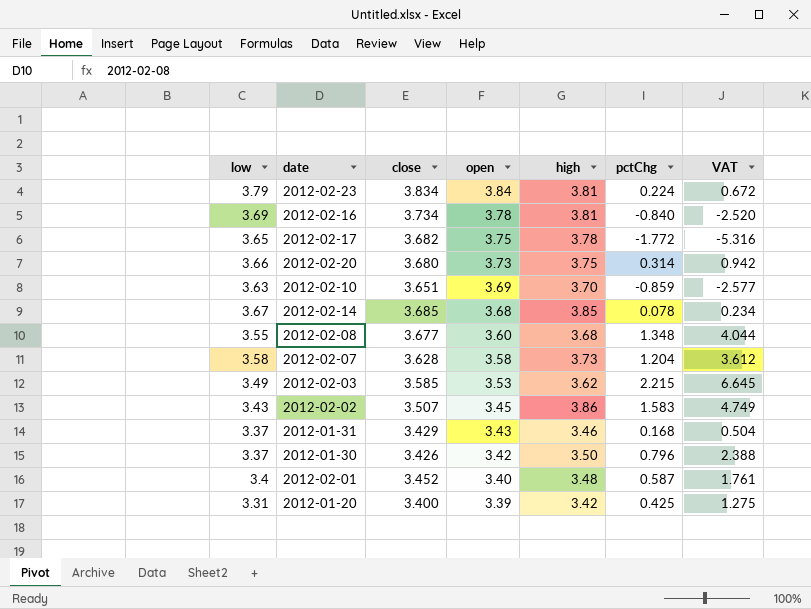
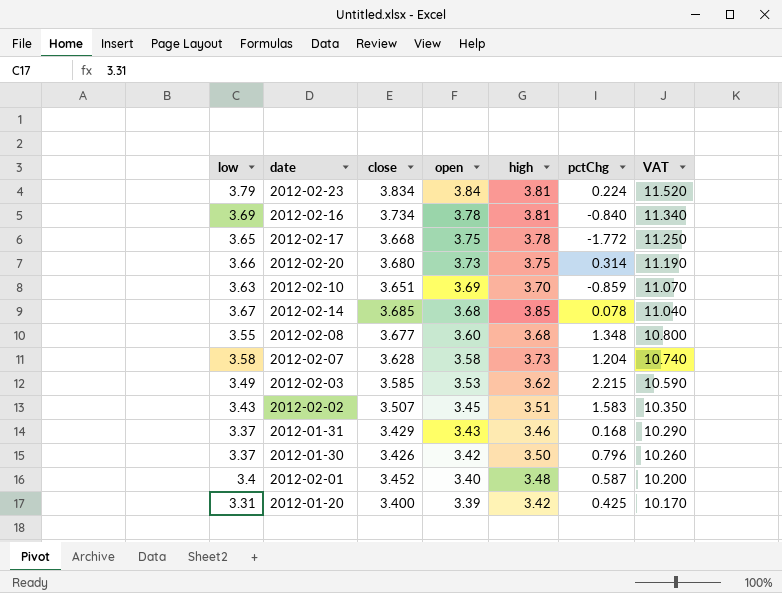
column VAT | formula: [pctChg] * 3 -> [open] * 3
2012-02-17 | close: 3.682 -> 3.668
2012-02-02 | high: 3.86 -> 3.51

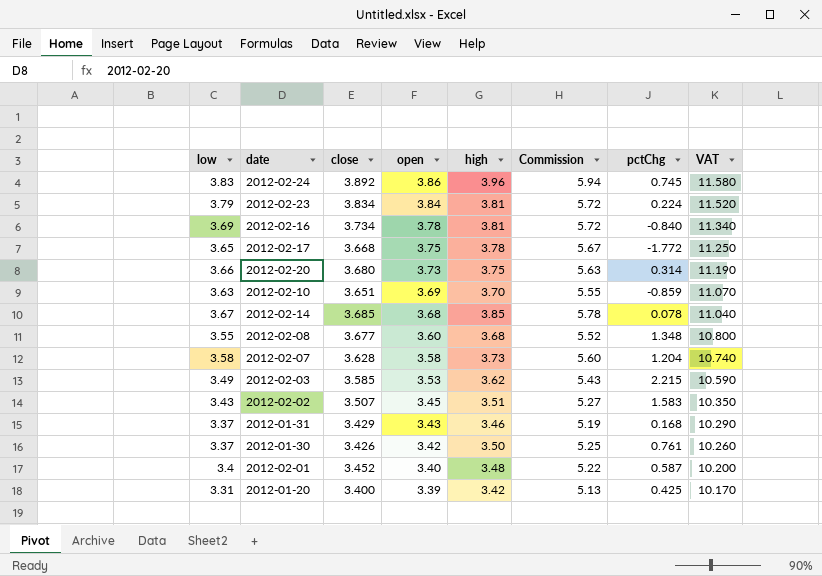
column Commission | formula: none -> [high] * 1.5
row 2012-02-24: none -> 3.83 | 3.892 | 3.86 | 3.96 | 5.94 | 0.745 | 11.580
2012-01-30 | pctChg: 0.796 -> 0.761

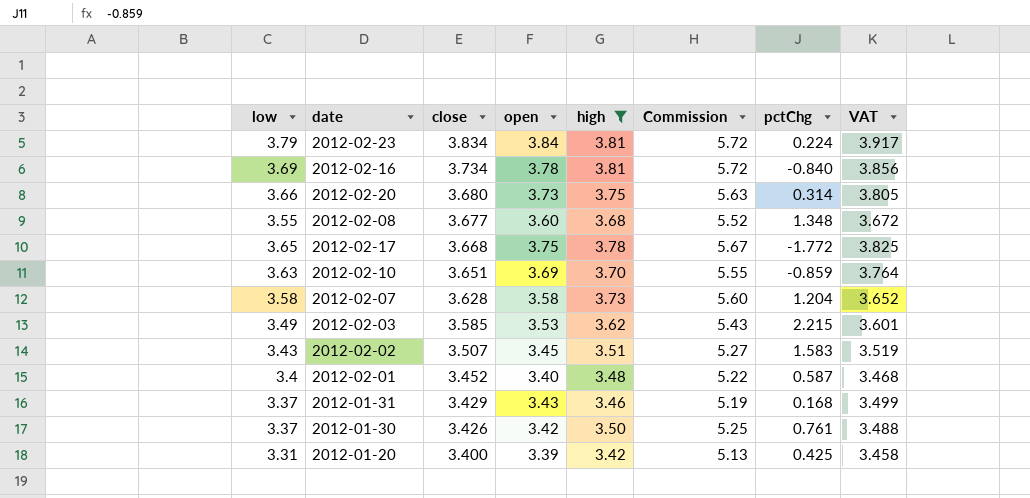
filter: none -> high <= 3.81
row order: open descending -> close descending
column VAT | formula: [open] * 3 -> [open] * 1.02

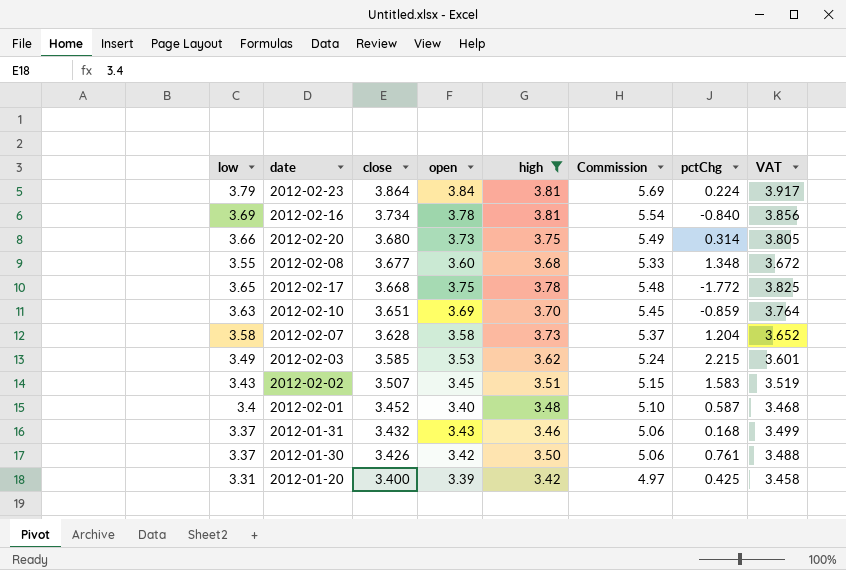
column Commission | formula: [high] * 1.5 -> [low] * 1.5
2012-02-23 | close: 3.834 -> 3.864
2012-01-31 | close: 3.429 -> 3.432

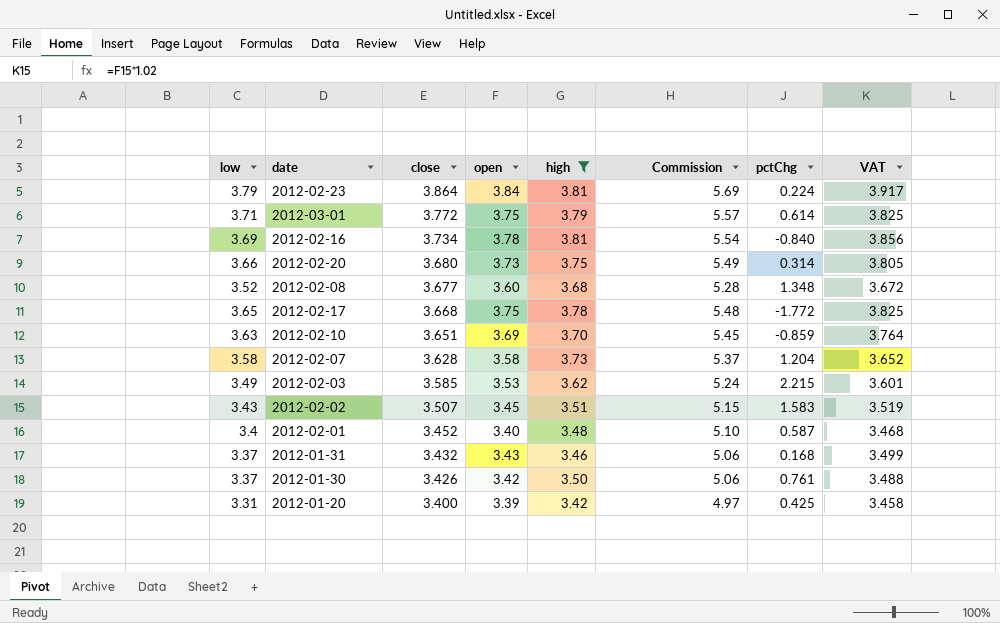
row 2012-03-01: none -> 3.71 | 3.772 | 3.75 | 3.79 | 5.57 | 0.614 | 3.825
2012-02-08 | low: 3.55 -> 3.52
2012-02-08 | Commission: 5.33 -> 5.28

